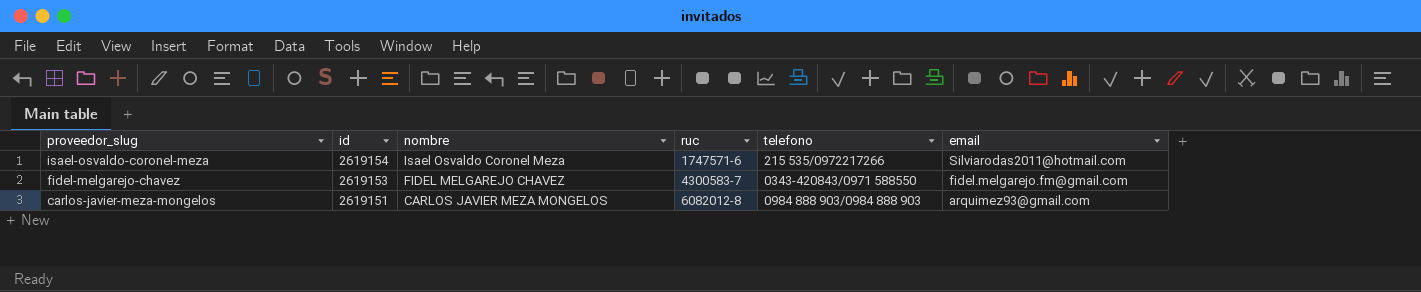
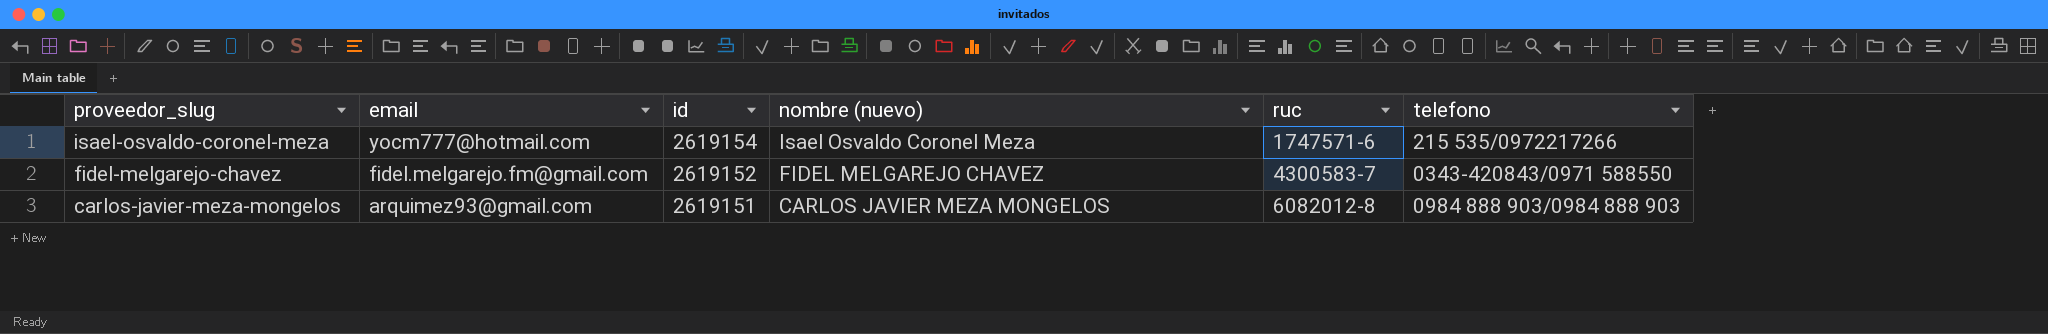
column email | position: 6 -> 2
column name: nombre -> nombre (nuevo)
isael-osvaldo-coronel-meza | email: Silviarodas2011@hotmail.com -> yocm777@hotmail.com
fidel-melgarejo-chavez | id: 2619153 -> 2619152

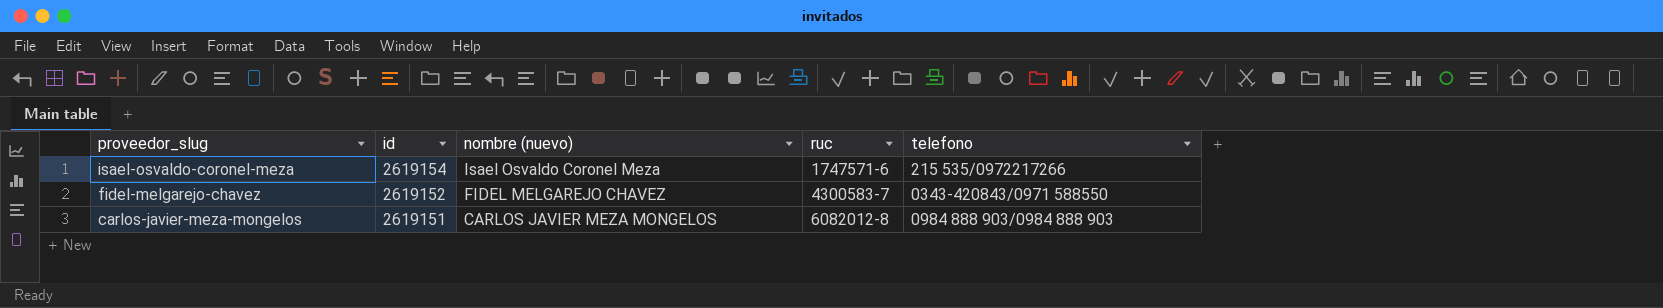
column email | position: 2 -> none

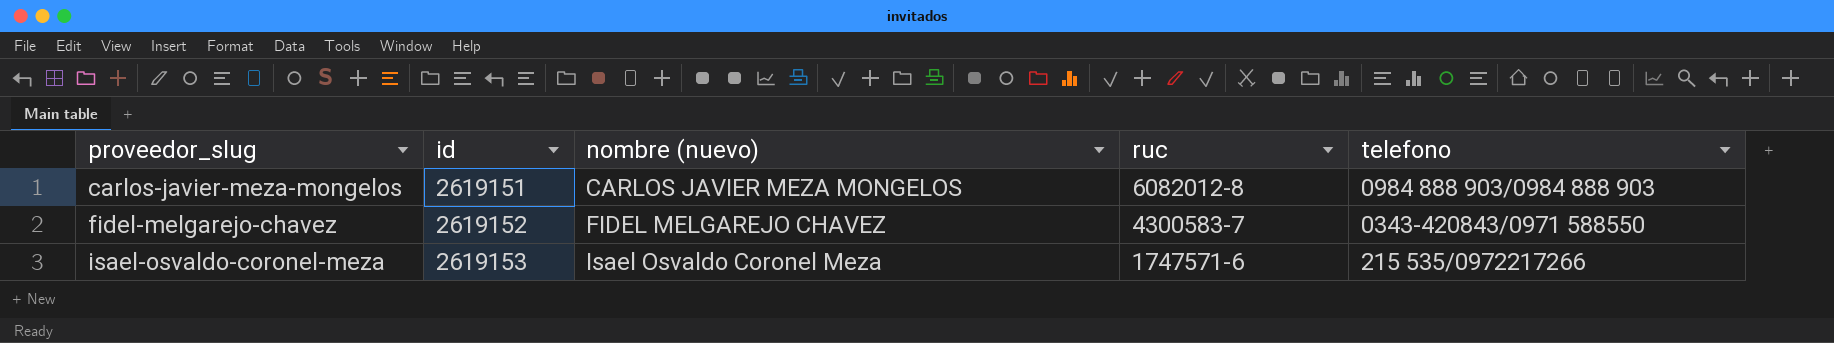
row order: proveedor_slug descending -> proveedor_slug ascending
isael-osvaldo-coronel-meza | id: 2619154 -> 2619153

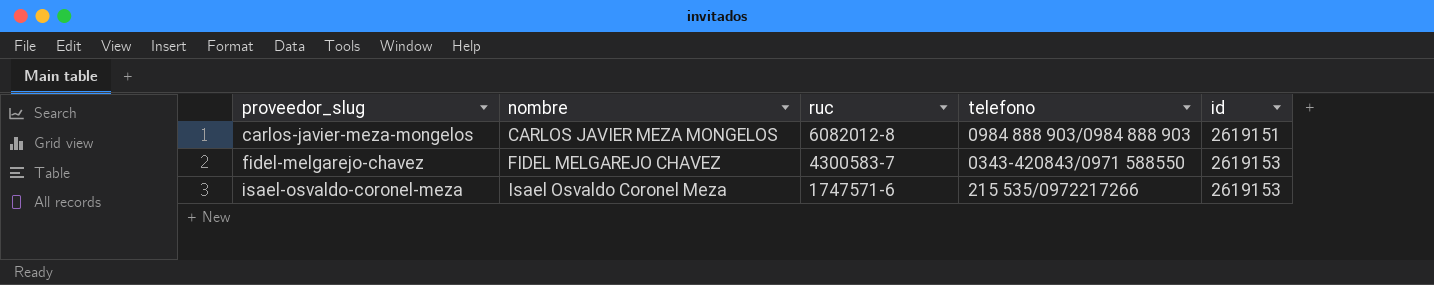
column name: nombre (nuevo) -> nombre
column id | position: 2 -> 5
fidel-melgarejo-chavez | id: 2619152 -> 2619153

